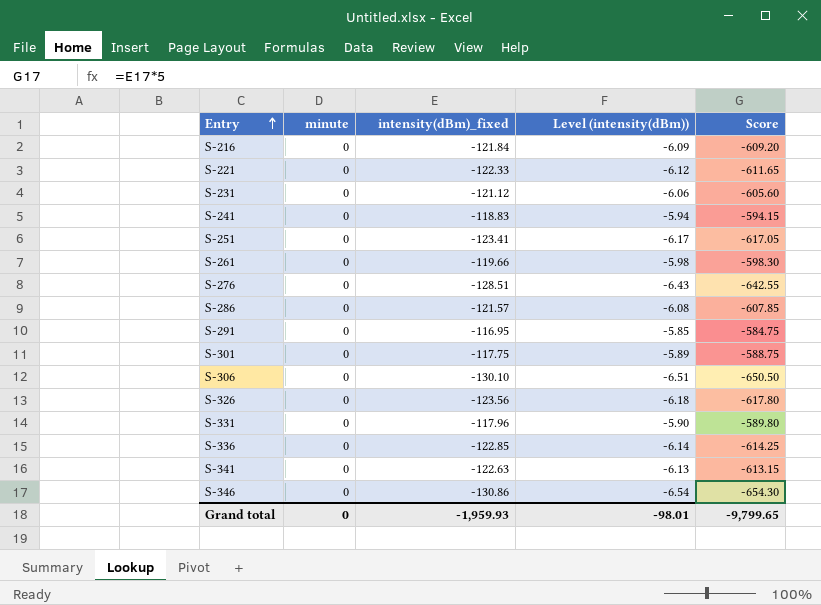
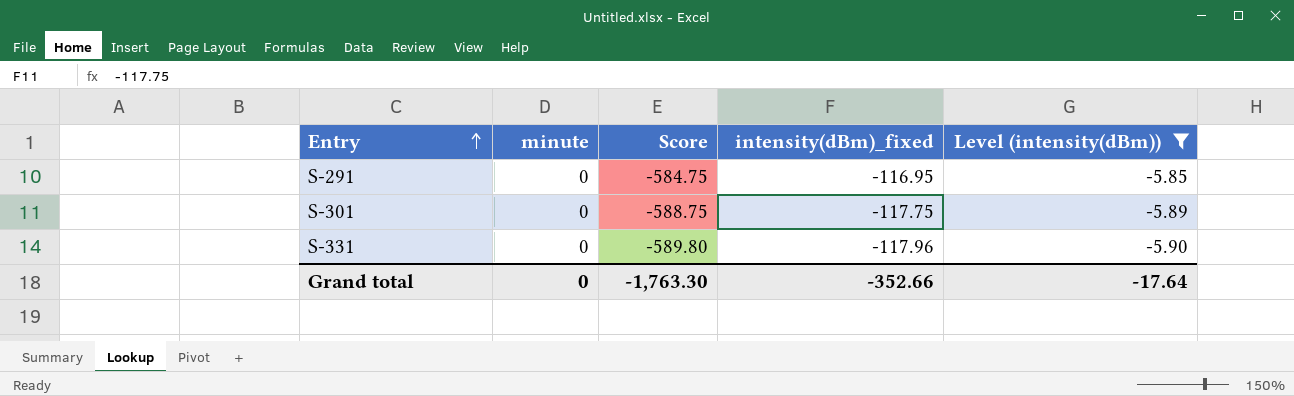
filter: none -> Level (intensity(dBm)) >= -5.90
column Score | position: 5 -> 3
Grand total | Score: -9,799.65 -> -1,763.30
Grand total | intensity(dBm)_fixed: -1,959.93 -> -352.66
Grand total | Level (intensity(dBm)): -98.01 -> -17.64

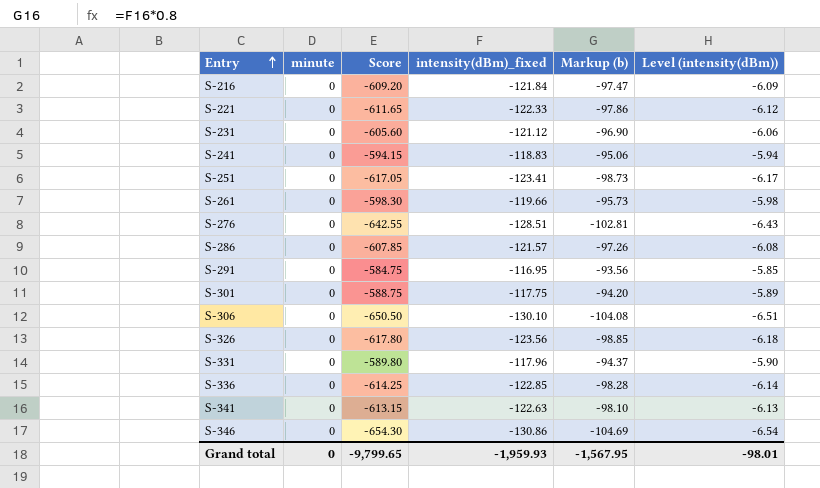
filter: Level (intensity(dBm)) >= -5.90 -> none
column Markup (b) | formula: none -> [intensity(dBm)_fixed] * 0.8
Grand total | Score: -1,763.30 -> -9,799.65
Grand total | intensity(dBm)_fixed: -352.66 -> -1,959.93
Grand total | Level (intensity(dBm)): -17.64 -> -98.01

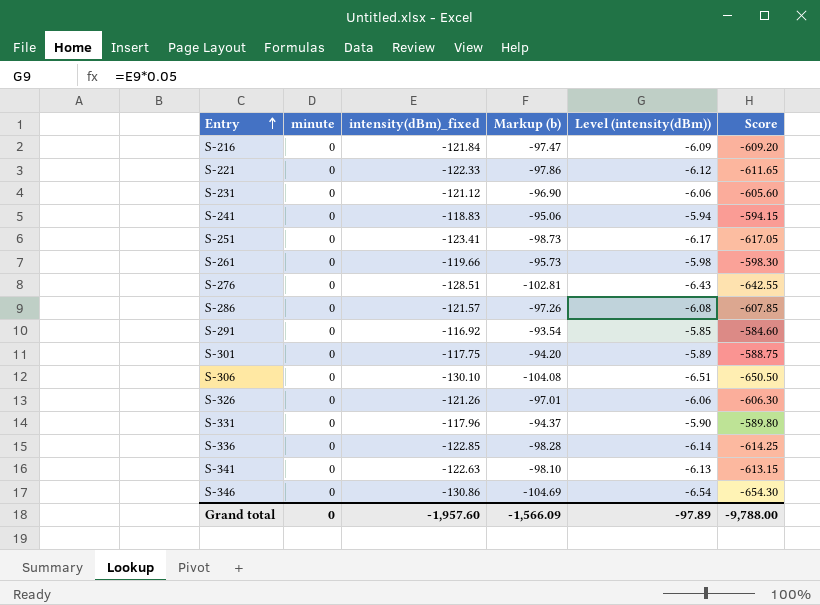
column Score | position: 3 -> 6
S-291 | intensity(dBm)_fixed: -116.95 -> -116.92
S-291 | Markup (b): -93.56 -> -93.54
S-291 | Score: -584.75 -> -584.60
S-326 | intensity(dBm)_fixed: -123.56 -> -121.26
S-326 | Markup (b): -98.85 -> -97.01
S-326 | Level (intensity(dBm)): -6.18 -> -6.06
S-326 | Score: -617.80 -> -606.30
Grand total | intensity(dBm)_fixed: -1,959.93 -> -1,957.60
Grand total | Markup (b): -1,567.95 -> -1,566.09
Grand total | Level (intensity(dBm)): -98.01 -> -97.89
Grand total | Score: -9,799.65 -> -9,788.00

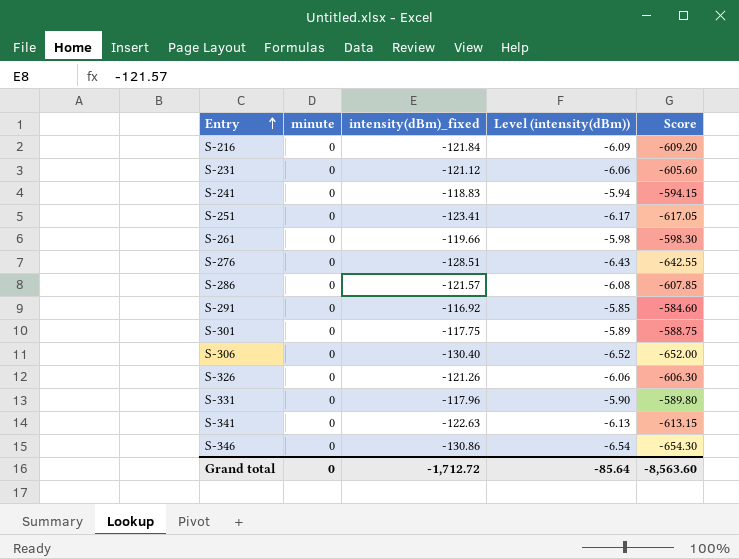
column Markup (b) | formula: [intensity(dBm)_fixed] * 0.8 -> none
row S-221: 0 | -122.33 | -97.86 | -6.12 | -611.65 -> none
row S-336: 0 | -122.85 | -98.28 | -6.14 | -614.25 -> none
S-306 | intensity(dBm)_fixed: -130.10 -> -130.40
S-306 | Level (intensity(dBm)): -6.51 -> -6.52
S-306 | Score: -650.50 -> -652.00
Grand total | intensity(dBm)_fixed: -1,957.60 -> -1,712.72
Grand total | Level (intensity(dBm)): -97.89 -> -85.64
Grand total | Score: -9,788.00 -> -8,563.60

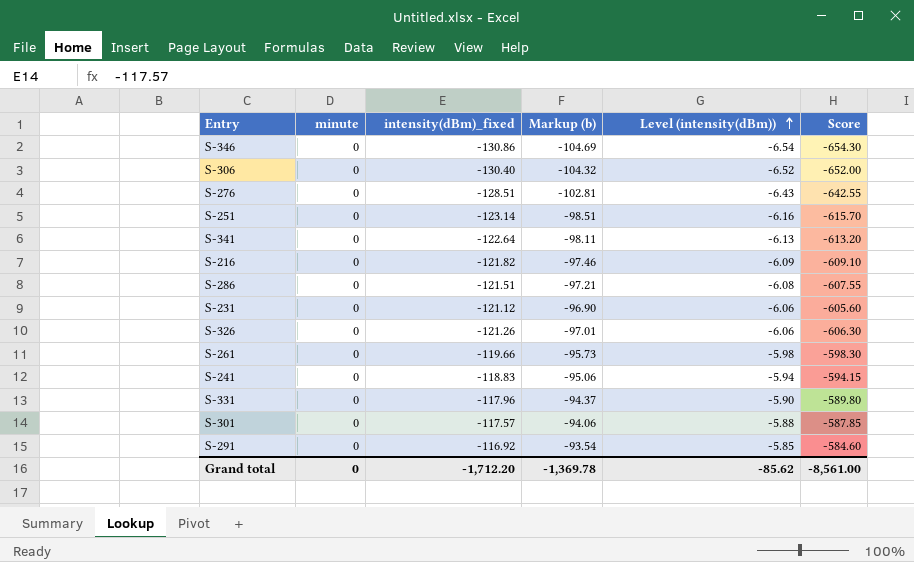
row order: Entry ascending -> Level (intensity(dBm)) ascending
column Markup (b) | formula: none -> [intensity(dBm)_fixed] * 0.8
S-251 | intensity(dBm)_fixed: -123.41 -> -123.14
S-251 | Level (intensity(dBm)): -6.17 -> -6.16
S-251 | Score: -617.05 -> -615.70
S-341 | intensity(dBm)_fixed: -122.63 -> -122.64
S-341 | Score: -613.15 -> -613.20
S-216 | intensity(dBm)_fixed: -121.84 -> -121.82
S-216 | Score: -609.20 -> -609.10
S-286 | intensity(dBm)_fixed: -121.57 -> -121.51
S-286 | Score: -607.85 -> -607.55
S-301 | intensity(dBm)_fixed: -117.75 -> -117.57
S-301 | Level (intensity(dBm)): -5.89 -> -5.88
S-301 | Score: -588.75 -> -587.85
Grand total | intensity(dBm)_fixed: -1,712.72 -> -1,712.20
Grand total | Level (intensity(dBm)): -85.64 -> -85.62
Grand total | Score: -8,563.60 -> -8,561.00

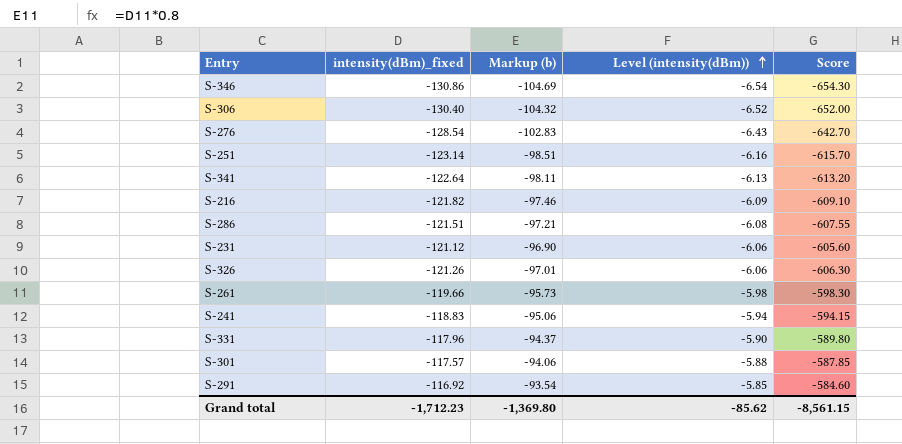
column minute | position: 2 -> none
S-276 | intensity(dBm)_fixed: -128.51 -> -128.54
S-276 | Markup (b): -102.81 -> -102.83
S-276 | Score: -642.55 -> -642.70
Grand total | intensity(dBm)_fixed: -1,712.20 -> -1,712.23
Grand total | Markup (b): -1,369.78 -> -1,369.80
Grand total | Score: -8,561.00 -> -8,561.15

